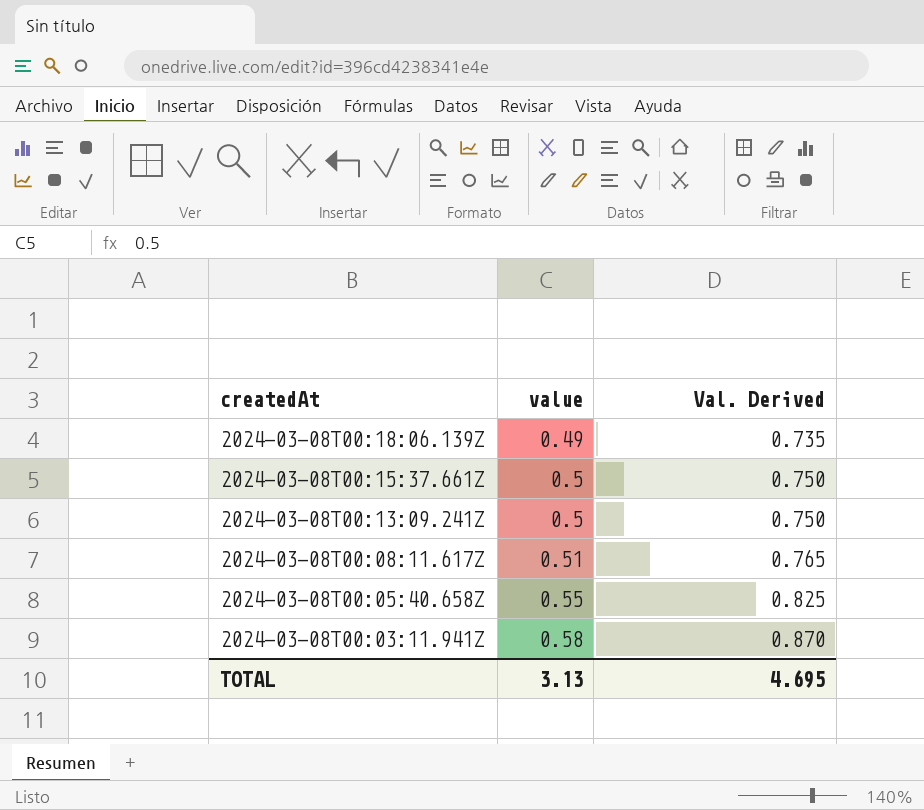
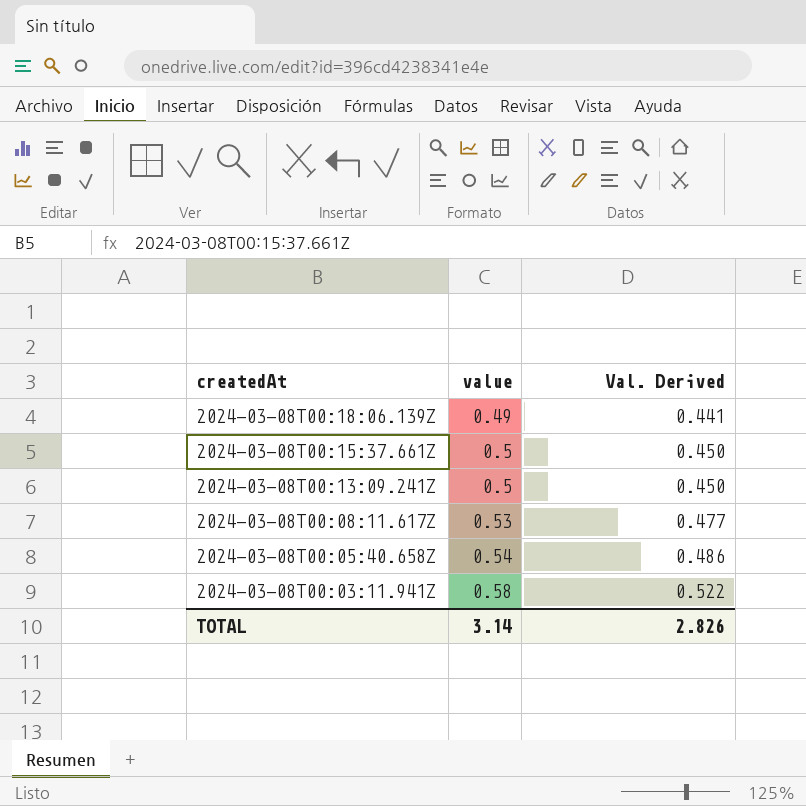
column Val. Derived | formula: [value] * 1.5 -> [value] * 0.9
2024-03-08T00:08:11.617Z | value: 0.51 -> 0.53
2024-03-08T00:05:40.658Z | value: 0.55 -> 0.54
TOTAL | value: 3.13 -> 3.14
TOTAL | Val. Derived: 4.695 -> 2.826

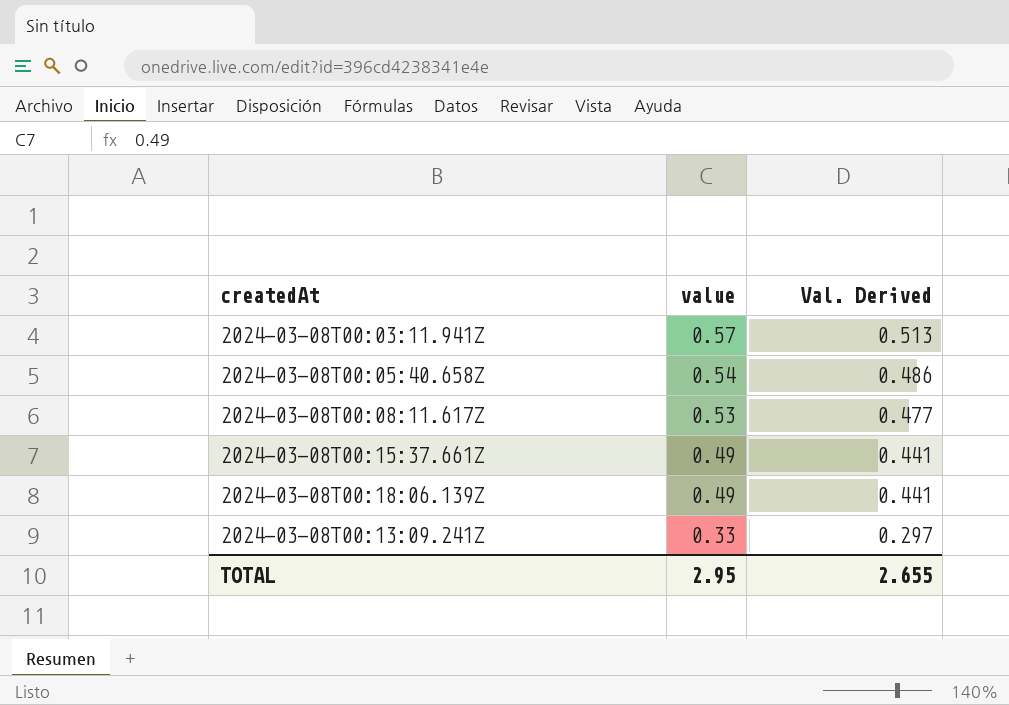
row order: createdAt descending -> value descending
2024-03-08T00:03:11.941Z | value: 0.58 -> 0.57
2024-03-08T00:03:11.941Z | Val. Derived: 0.522 -> 0.513
2024-03-08T00:15:37.661Z | value: 0.5 -> 0.49
2024-03-08T00:15:37.661Z | Val. Derived: 0.450 -> 0.441
2024-03-08T00:13:09.241Z | value: 0.5 -> 0.33
2024-03-08T00:13:09.241Z | Val. Derived: 0.450 -> 0.297
TOTAL | value: 3.14 -> 2.95
TOTAL | Val. Derived: 2.826 -> 2.655

